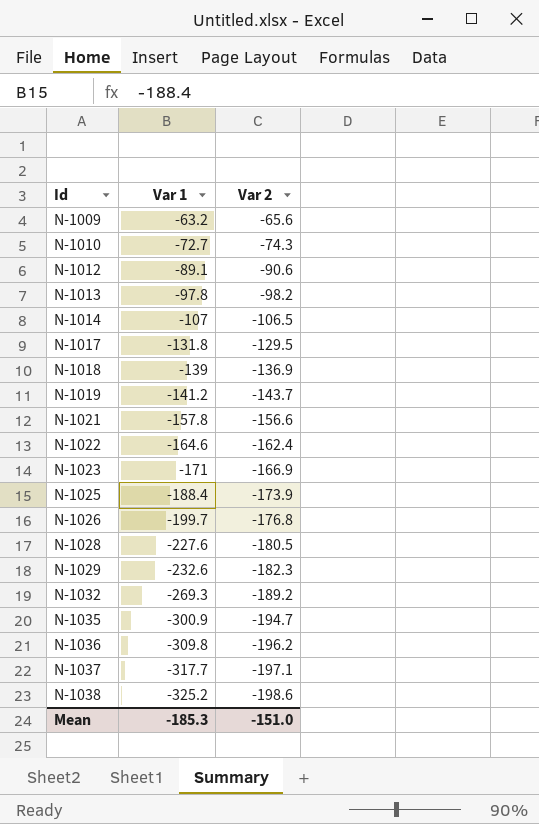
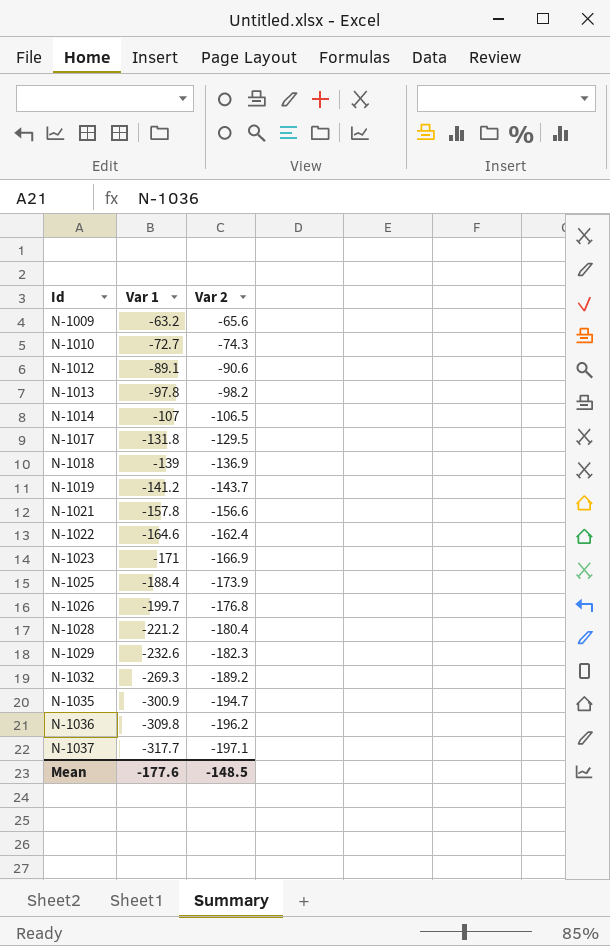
row N-1038: -325.2 | -198.6 -> none
N-1028 | Var 1: -227.6 -> -221.2
N-1028 | Var 2: -180.5 -> -180.4
Mean | Var 1: -185.3 -> -177.6
Mean | Var 2: -151.0 -> -148.5

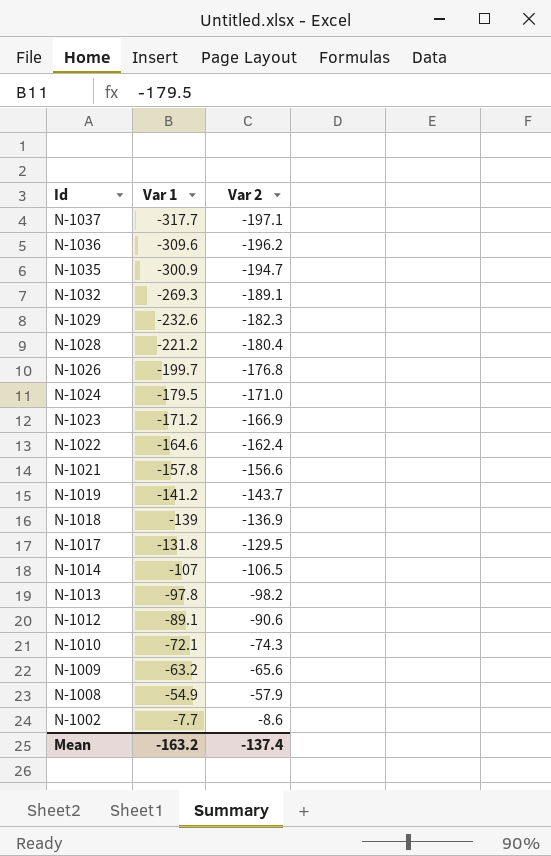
row order: Id ascending -> Id descending
row N-1025: -188.4 | -173.9 -> none
N-1036 | Var 1: -309.8 -> -309.6
N-1032 | Var 2: -189.2 -> -189.1
row N-1024: none -> -179.5 | -171.0
N-1023 | Var 1: -171 -> -171.2
N-1010 | Var 1: -72.7 -> -72.1
row N-1008: none -> -54.9 | -57.9
row N-1002: none -> -7.7 | -8.6
Mean | Var 1: -177.6 -> -163.2
Mean | Var 2: -148.5 -> -137.4

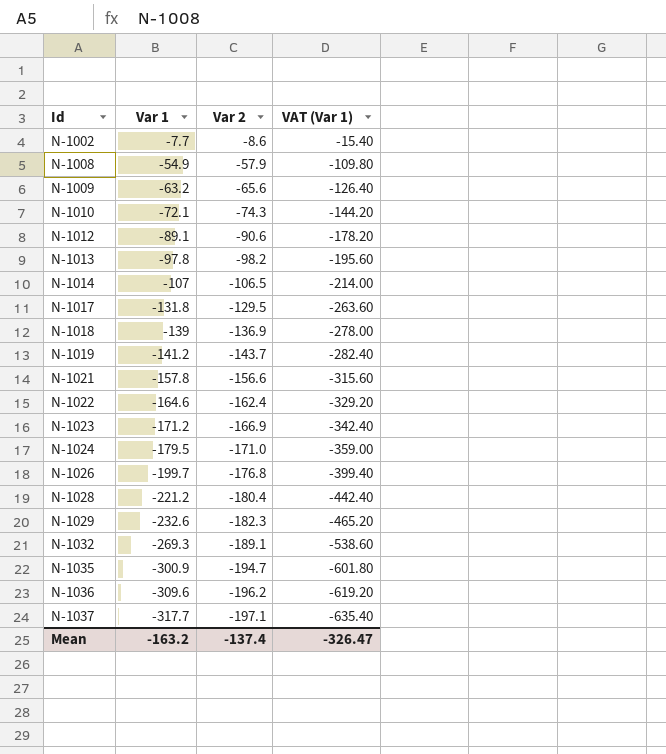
row order: Id descending -> Id ascending
column VAT (Var 1) | formula: none -> [Var 1] * 2

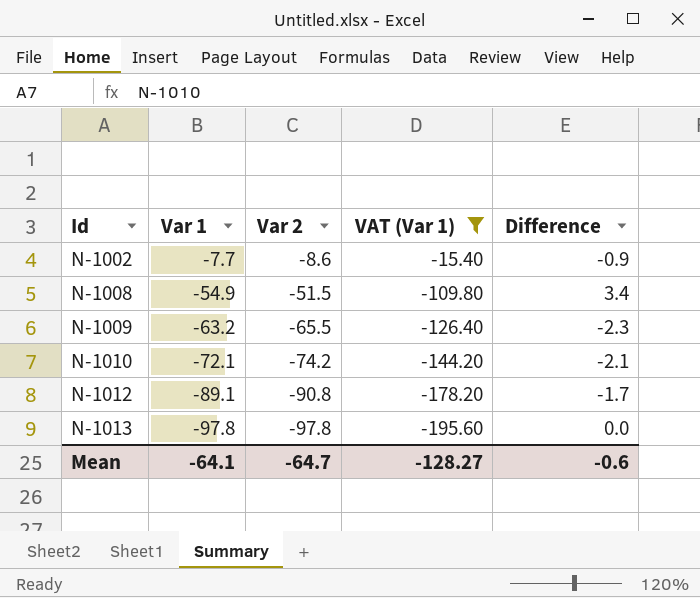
filter: none -> VAT (Var 1) >= -195.60
column Difference | formula: none -> [Var 2] - [Var 1]
N-1008 | Var 2: -57.9 -> -51.5
N-1009 | Var 2: -65.6 -> -65.5
N-1010 | Var 2: -74.3 -> -74.2
N-1012 | Var 2: -90.6 -> -90.8
N-1013 | Var 2: -98.2 -> -97.8
Mean | Var 1: -163.2 -> -64.1
Mean | Var 2: -137.4 -> -64.7
Mean | VAT (Var 1): -326.47 -> -128.27

